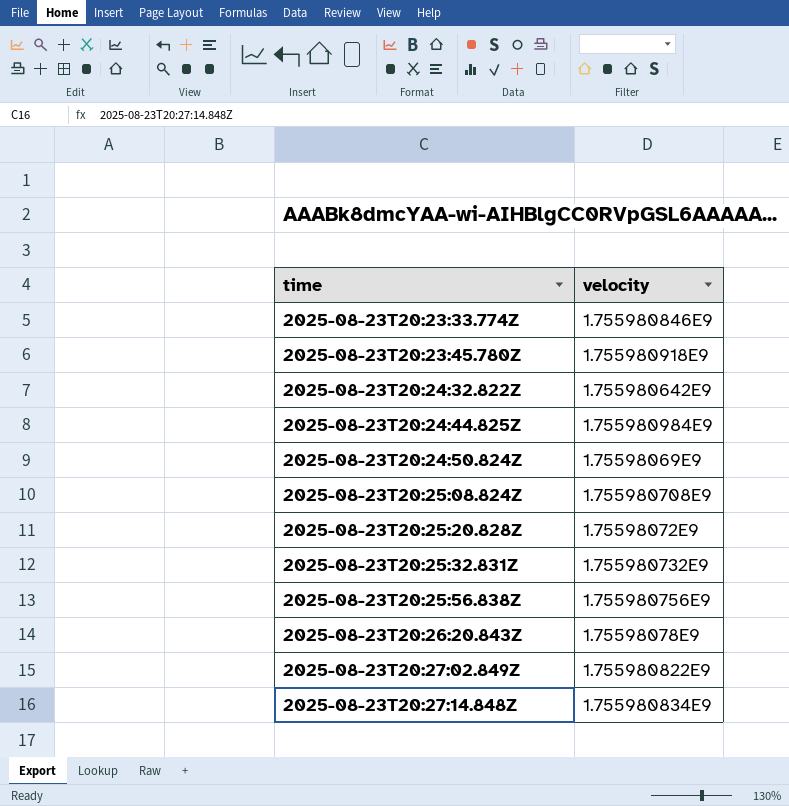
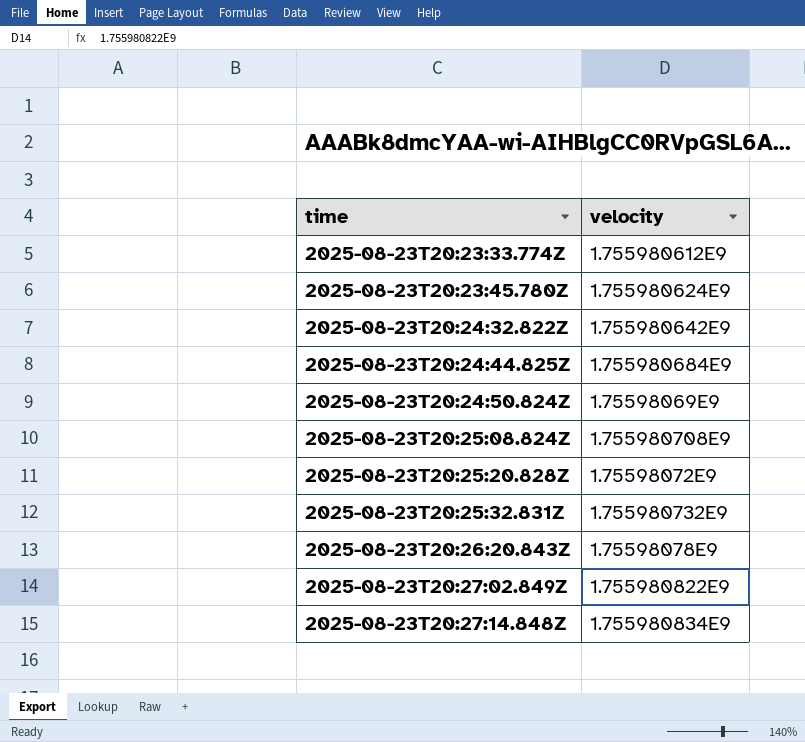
row 2025-08-23T20:25:56.838Z: 1.755980756E9 -> none
2025-08-23T20:23:33.774Z | velocity: 1.755980846E9 -> 1.755980612E9
2025-08-23T20:23:45.780Z | velocity: 1.755980918E9 -> 1.755980624E9
2025-08-23T20:24:44.825Z | velocity: 1.755980984E9 -> 1.755980684E9

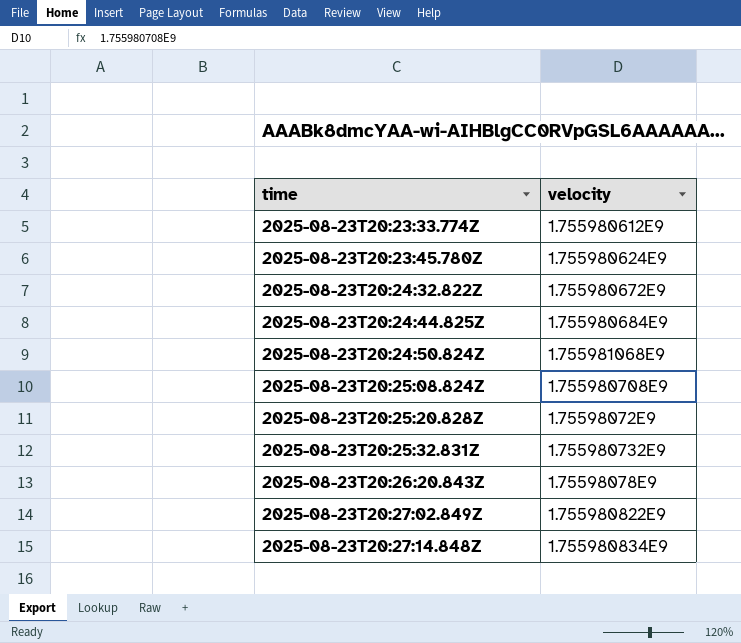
2025-08-23T20:24:32.822Z | velocity: 1.755980642E9 -> 1.755980672E9
2025-08-23T20:24:50.824Z | velocity: 1.75598069E9 -> 1.755981068E9

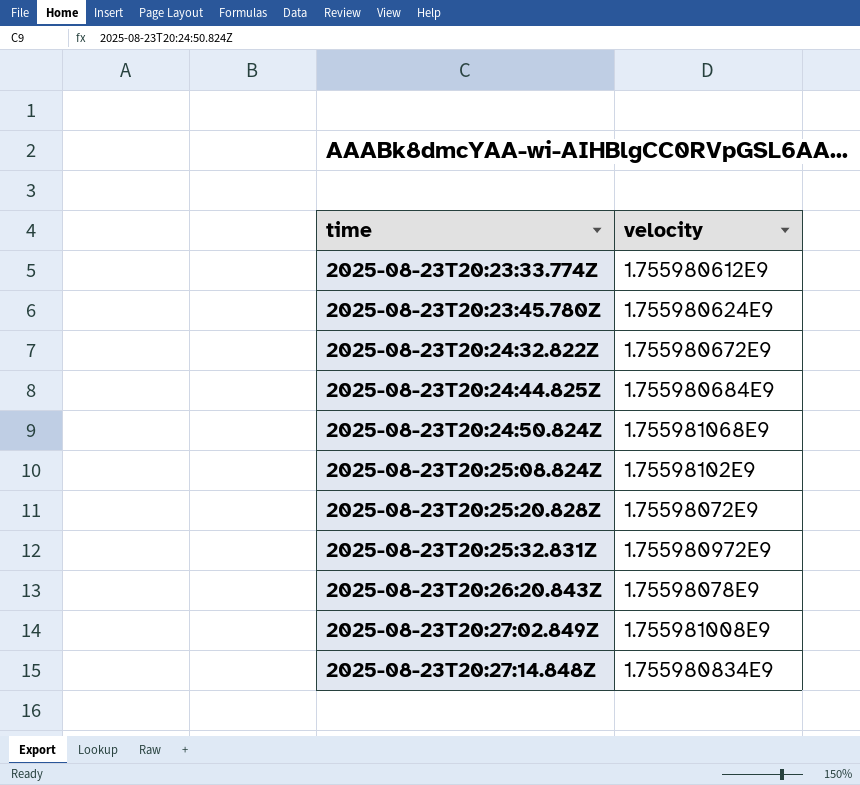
2025-08-23T20:25:08.824Z | velocity: 1.755980708E9 -> 1.75598102E9
2025-08-23T20:25:32.831Z | velocity: 1.755980732E9 -> 1.755980972E9
2025-08-23T20:27:02.849Z | velocity: 1.755980822E9 -> 1.755981008E9

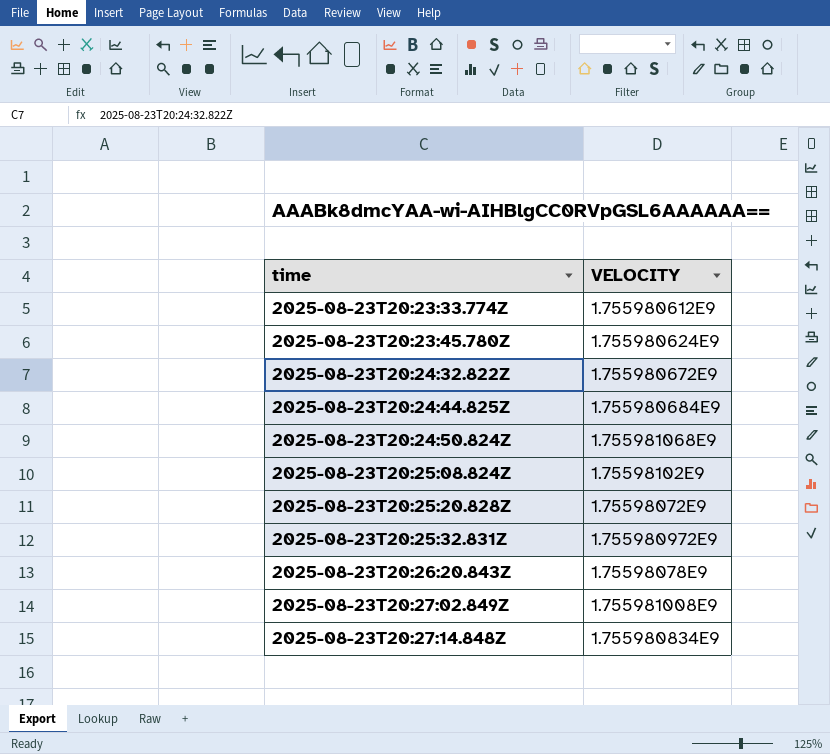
column name: velocity -> VELOCITY

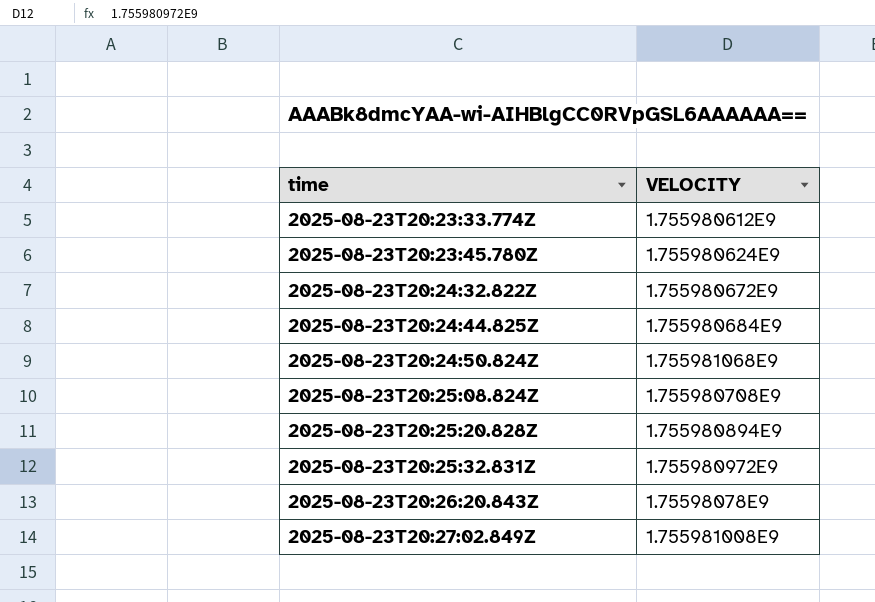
row 2025-08-23T20:27:14.848Z: 1.755980834E9 -> none
2025-08-23T20:25:08.824Z | VELOCITY: 1.75598102E9 -> 1.755980708E9
2025-08-23T20:25:20.828Z | VELOCITY: 1.75598072E9 -> 1.755980894E9

